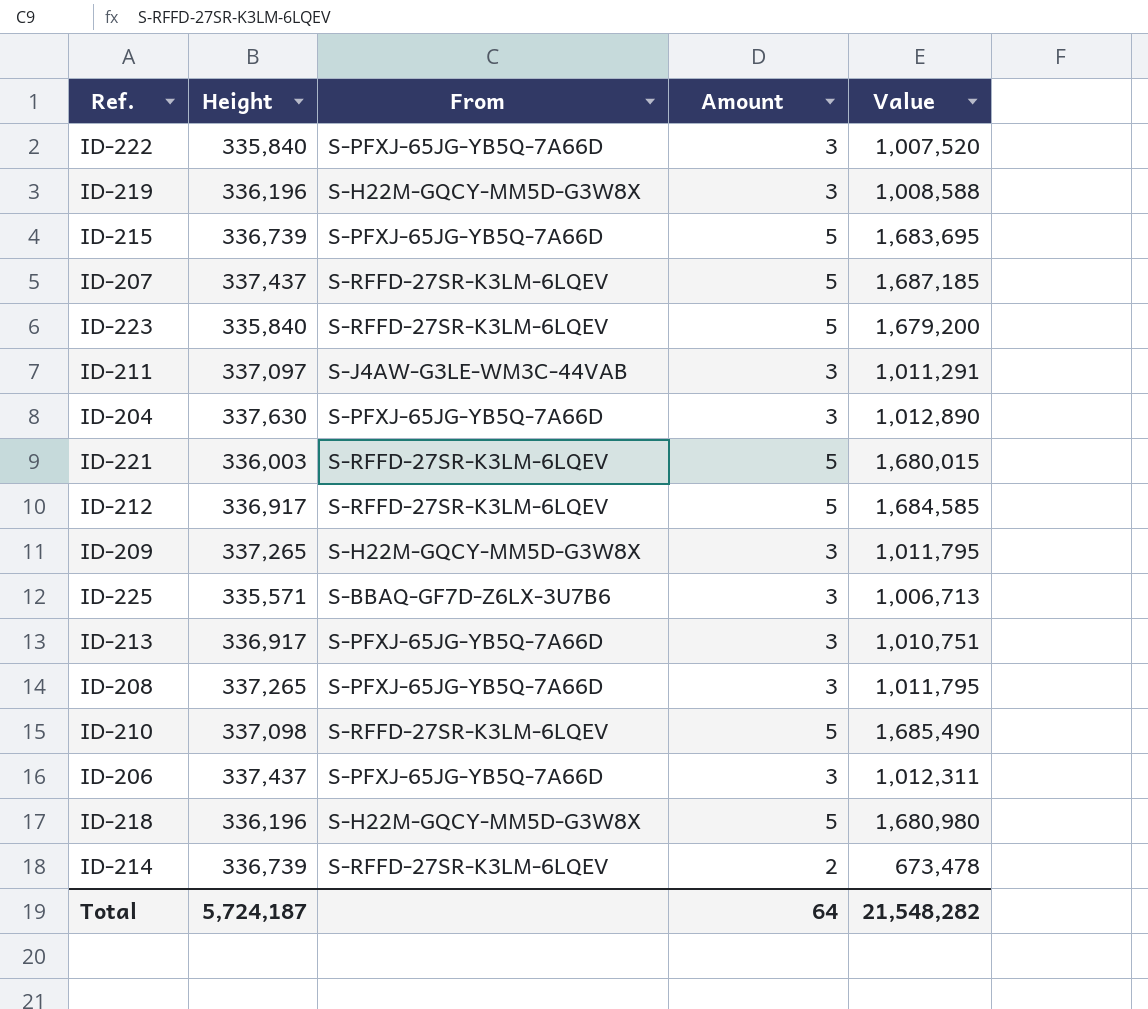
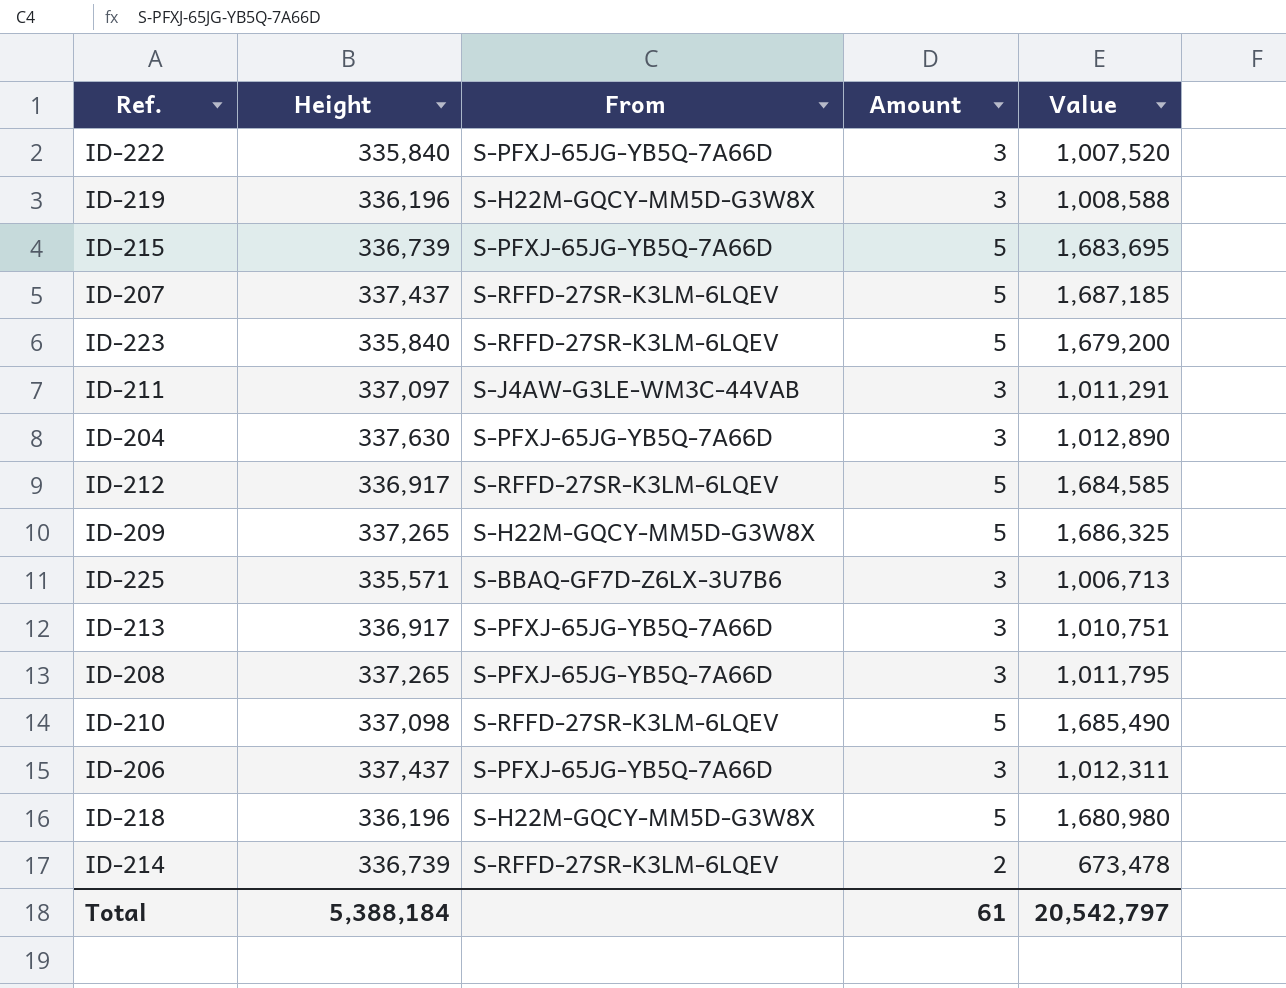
row ID-221: 336,003 | S-RFFD-27SR-K3LM-6LQEV | 5 | 1,680,015 -> none
ID-209 | Amount: 3 -> 5
ID-209 | Value: 1,011,795 -> 1,686,325
Total | Height: 5,724,187 -> 5,388,184
Total | Amount: 64 -> 61
Total | Value: 21,548,282 -> 20,542,797

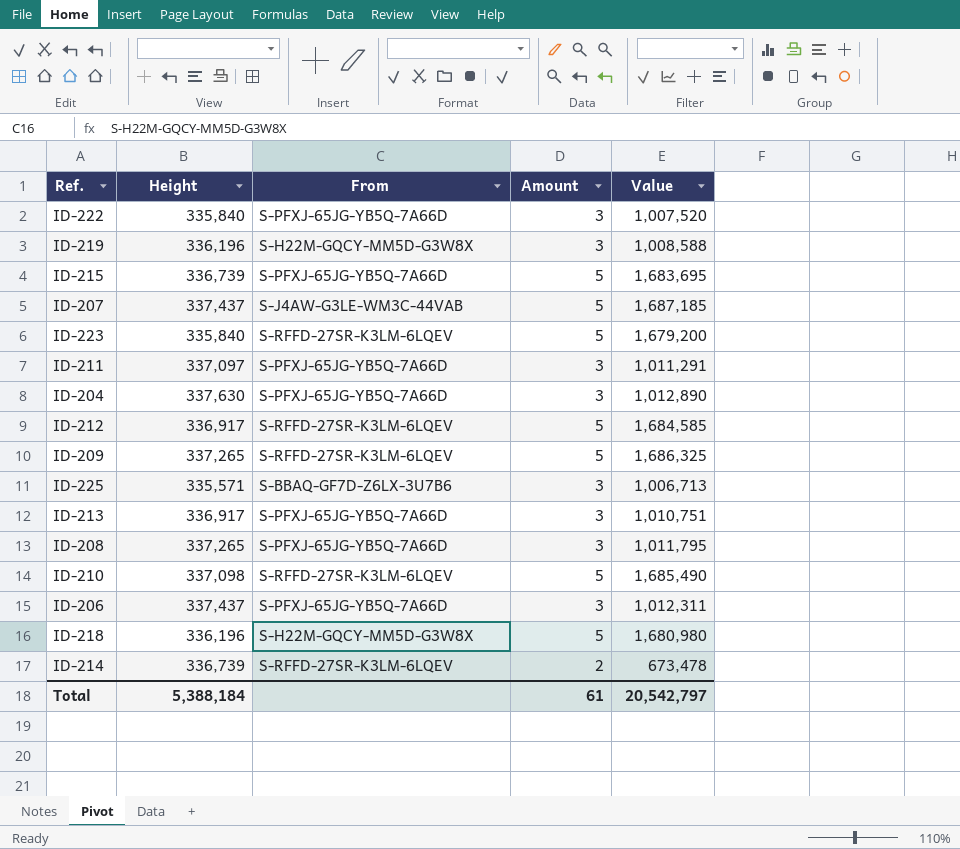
ID-207 | From: S-RFFD-27SR-K3LM-6LQEV -> S-J4AW-G3LE-WM3C-44VAB
ID-211 | From: S-J4AW-G3LE-WM3C-44VAB -> S-PFXJ-65JG-YB5Q-7A66D
ID-209 | From: S-H22M-GQCY-MM5D-G3W8X -> S-RFFD-27SR-K3LM-6LQEV

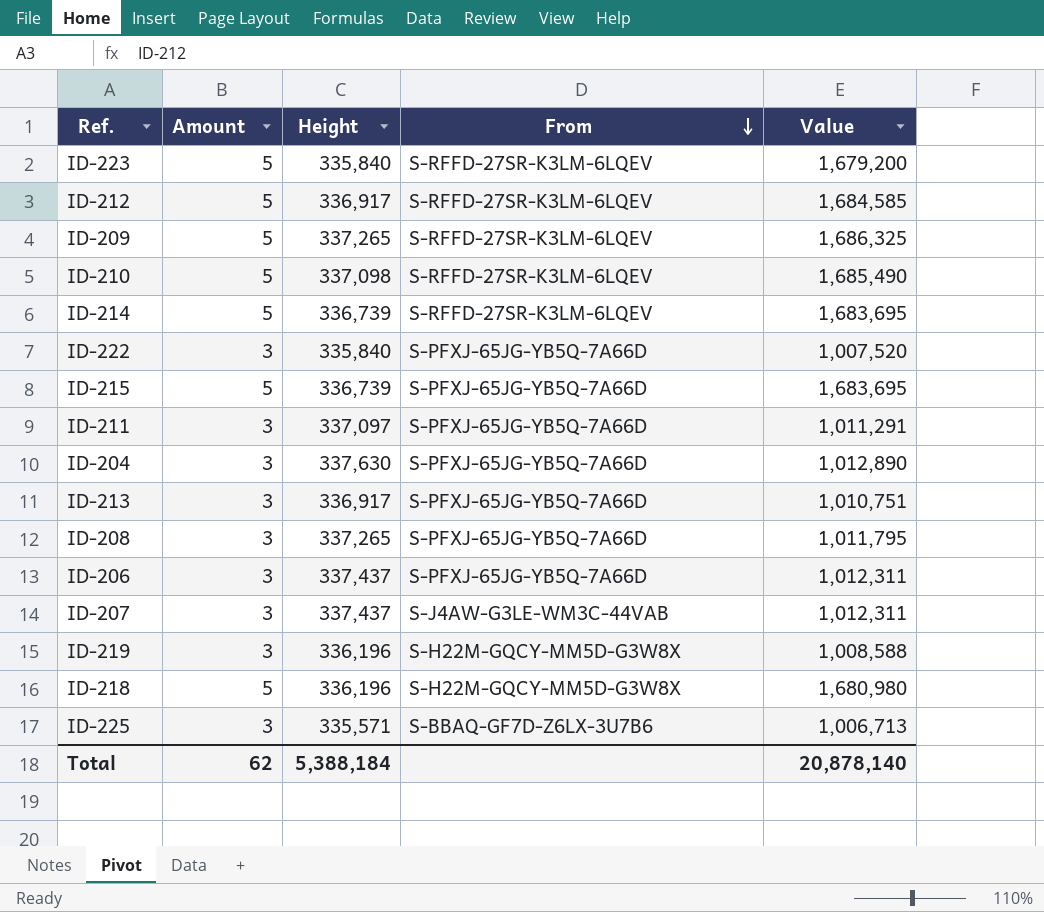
row order: none -> From descending
column Amount | position: 4 -> 2
ID-214 | Amount: 2 -> 5
ID-214 | Value: 673,478 -> 1,683,695
ID-207 | Amount: 5 -> 3
ID-207 | Value: 1,687,185 -> 1,012,311
Total | Amount: 61 -> 62
Total | Value: 20,542,797 -> 20,878,140

